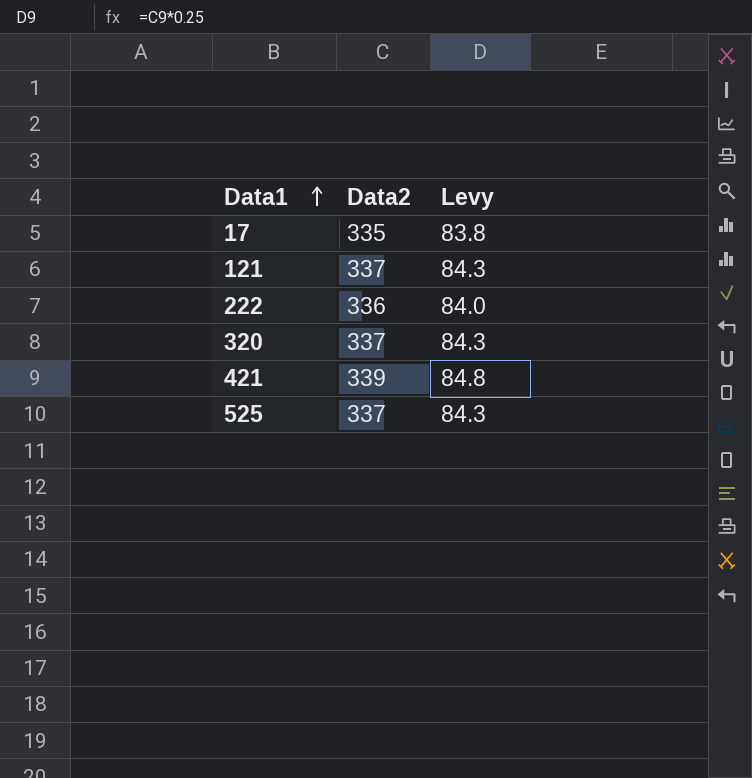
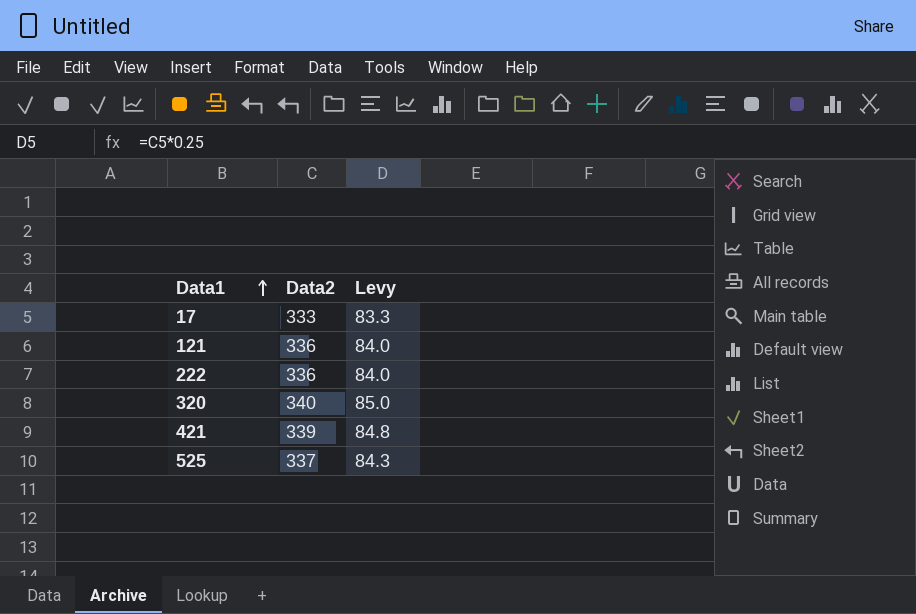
17 | Data2: 335 -> 333
17 | Levy: 83.8 -> 83.3
121 | Data2: 337 -> 336
121 | Levy: 84.3 -> 84.0
320 | Data2: 337 -> 340
320 | Levy: 84.3 -> 85.0

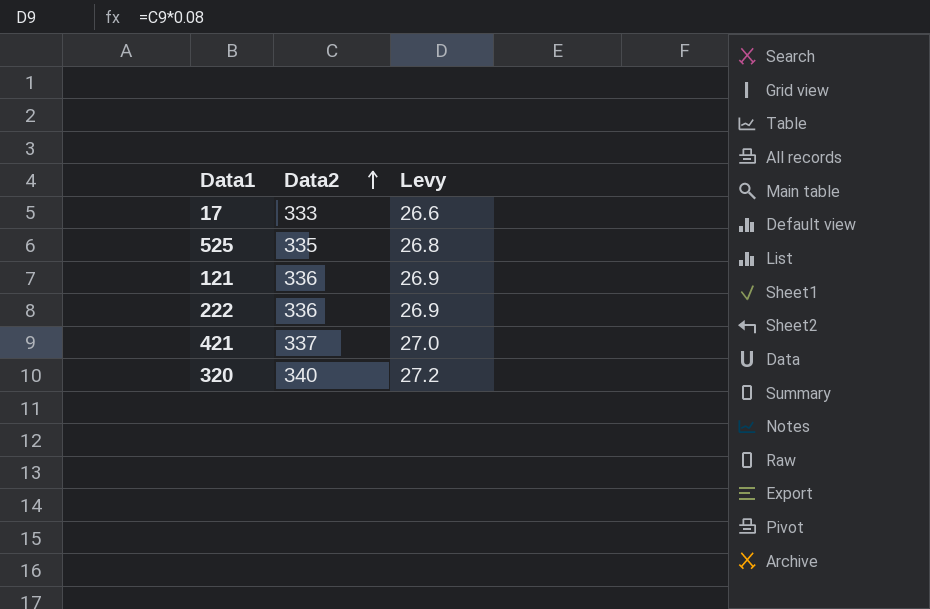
row order: Data1 ascending -> Data2 ascending
column Levy | formula: [Data2] * 0.25 -> [Data2] * 0.08
525 | Data2: 337 -> 335
421 | Data2: 339 -> 337

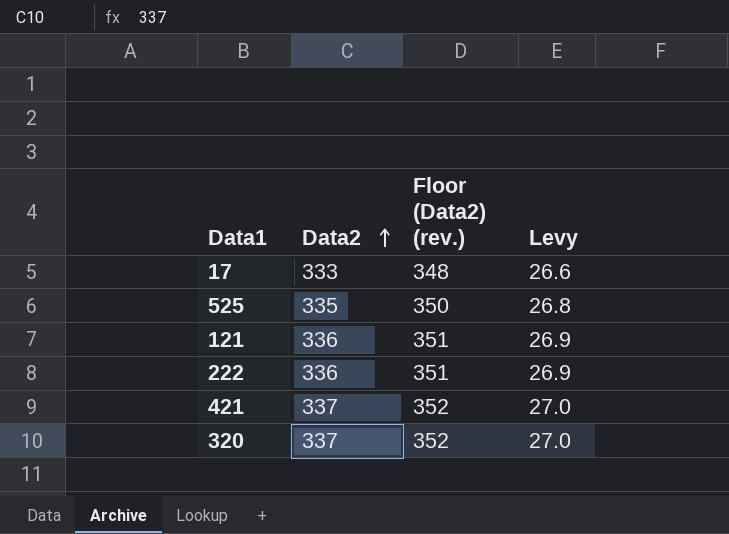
column Floor (Data2) (rev.) | formula: none -> [Data2] + 15
320 | Data2: 340 -> 337
320 | Levy: 27.2 -> 27.0

